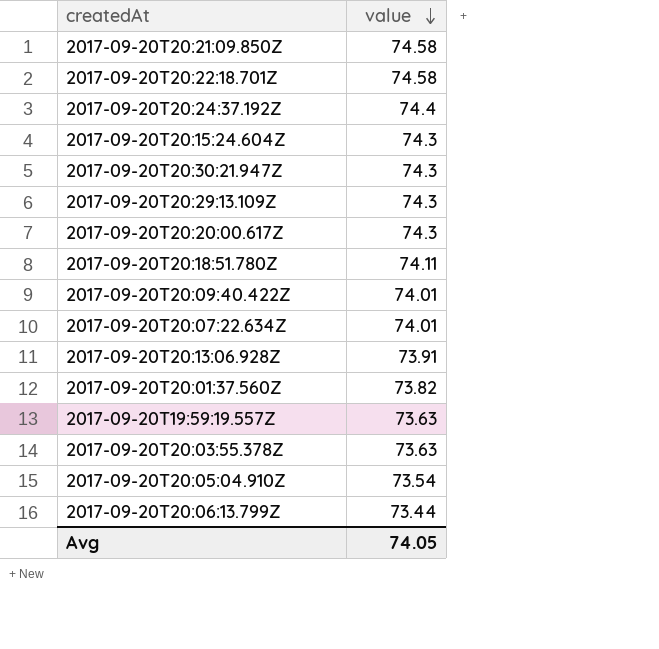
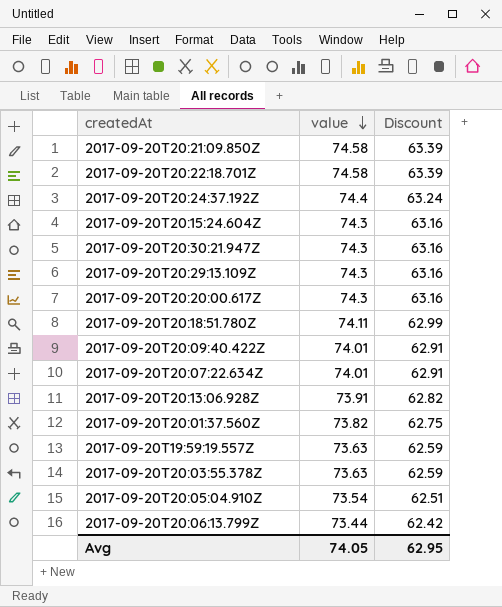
column Discount | formula: none -> [value] * 0.85

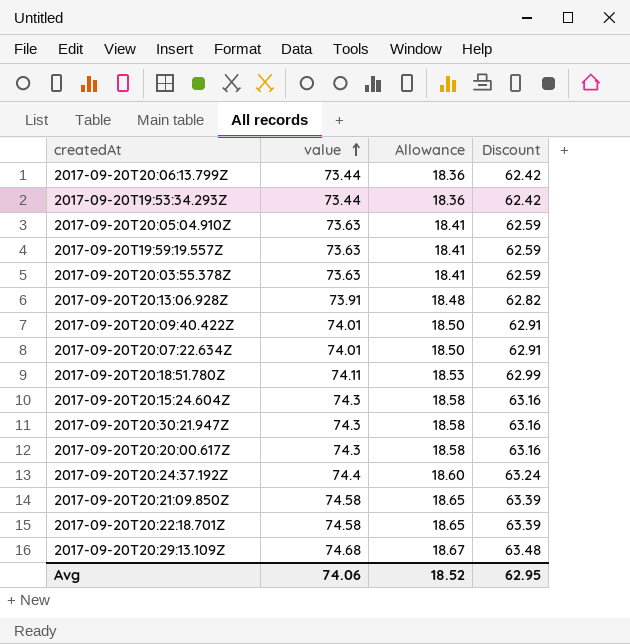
row order: value descending -> value ascending
column Allowance | formula: none -> [value] * 0.25
row 2017-09-20T20:01:37.560Z: 73.82 | 62.75 -> none
row 2017-09-20T19:53:34.293Z: none -> 73.44 | 18.36 | 62.42
2017-09-20T20:05:04.910Z | value: 73.54 -> 73.63
2017-09-20T20:05:04.910Z | Discount: 62.51 -> 62.59
2017-09-20T20:29:13.109Z | value: 74.3 -> 74.68
2017-09-20T20:29:13.109Z | Discount: 63.16 -> 63.48
Avg | value: 74.05 -> 74.06

